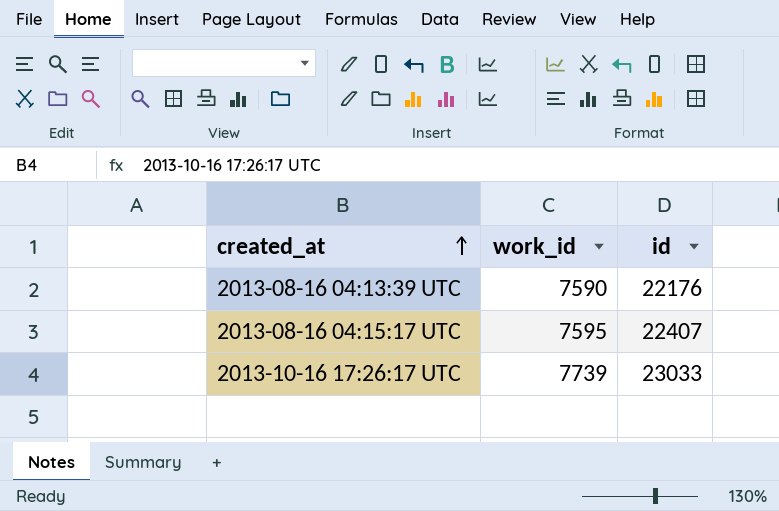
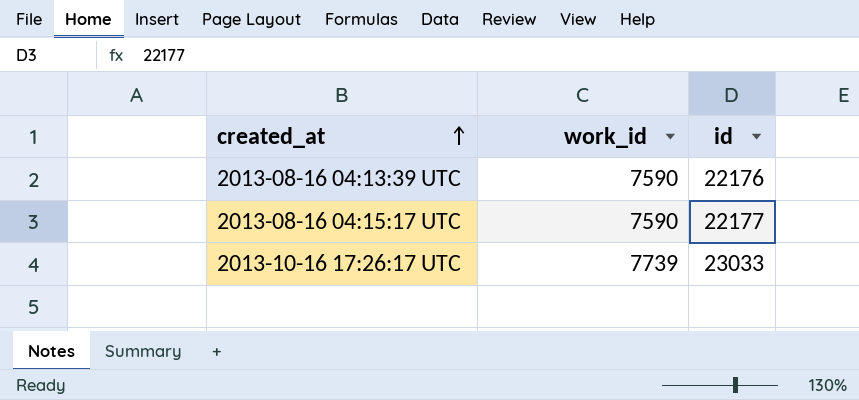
2013-08-16 04:15:17 UTC | work_id: 7595 -> 7590
2013-08-16 04:15:17 UTC | id: 22407 -> 22177

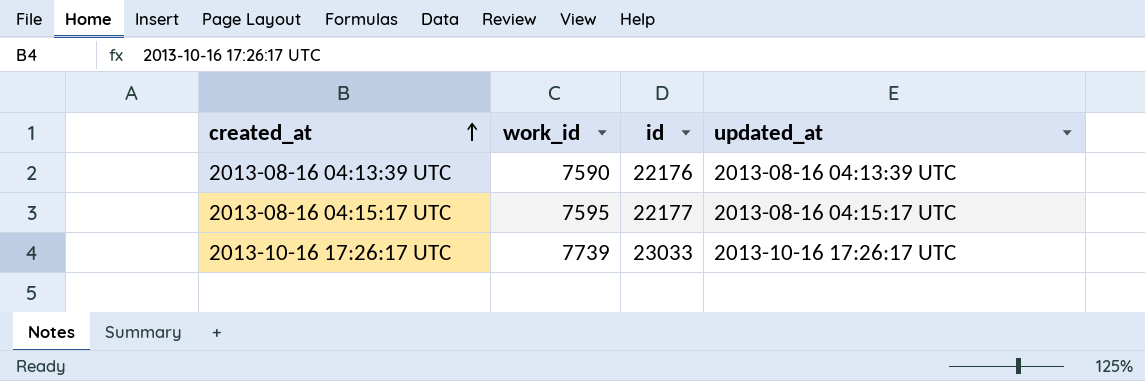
column updated_at | position: none -> 4
2013-08-16 04:15:17 UTC | work_id: 7590 -> 7595

